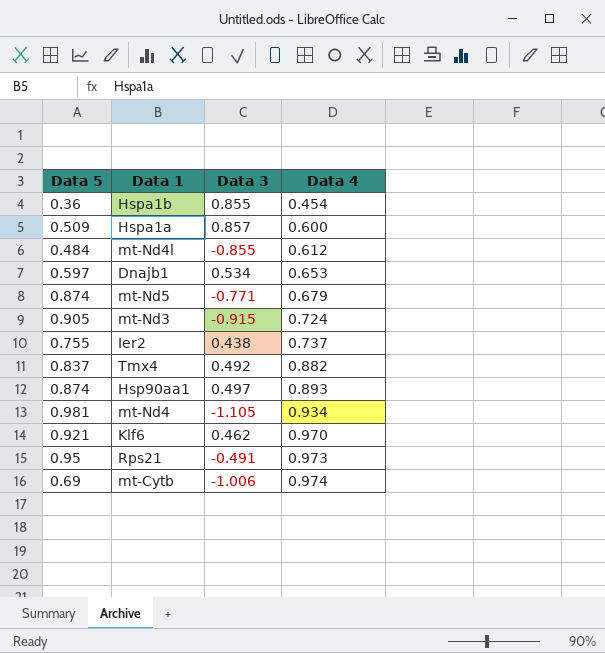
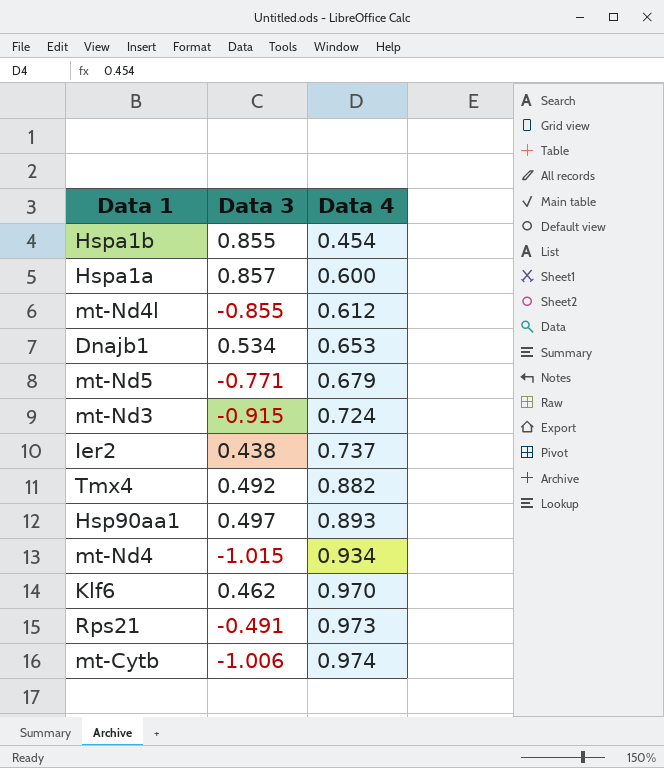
column Data 5 | position: 1 -> none
mt-Nd4 | Data 3: -1.105 -> -1.015

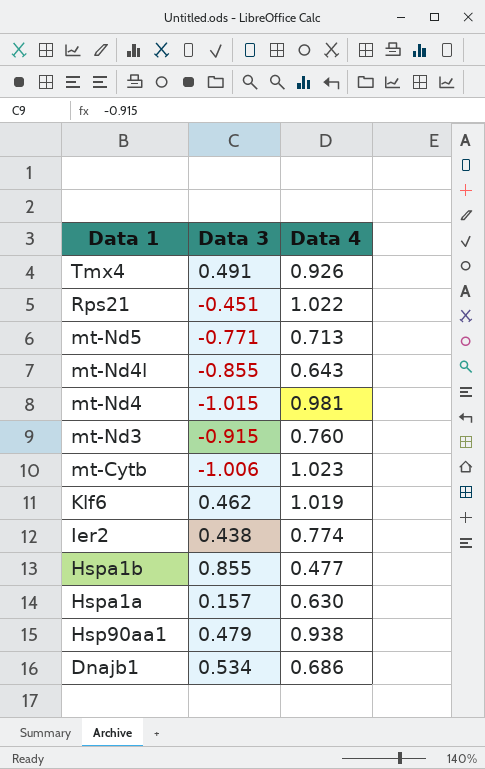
row order: Data 4 ascending -> Data 1 descending
Tmx4 | Data 3: 0.492 -> 0.491
Tmx4 | Data 4: 0.882 -> 0.926
Rps21 | Data 3: -0.491 -> -0.451
Rps21 | Data 4: 0.973 -> 1.022
mt-Nd5 | Data 4: 0.679 -> 0.713
mt-Nd4l | Data 4: 0.612 -> 0.643
mt-Nd4 | Data 4: 0.934 -> 0.981
mt-Nd3 | Data 4: 0.724 -> 0.760
mt-Cytb | Data 4: 0.974 -> 1.023
Klf6 | Data 4: 0.970 -> 1.019
Ier2 | Data 4: 0.737 -> 0.774
Hspa1b | Data 4: 0.454 -> 0.477
Hspa1a | Data 3: 0.857 -> 0.157
Hspa1a | Data 4: 0.600 -> 0.630
Hsp90aa1 | Data 3: 0.497 -> 0.479
Hsp90aa1 | Data 4: 0.893 -> 0.938
Dnajb1 | Data 4: 0.653 -> 0.686

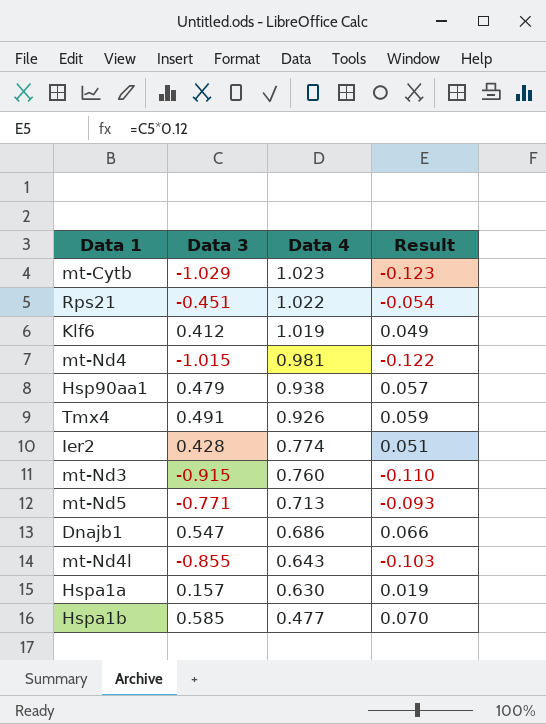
row order: Data 1 descending -> Data 4 descending
column Result | formula: none -> [Data 3] * 0.12
mt-Cytb | Data 3: -1.006 -> -1.029
Klf6 | Data 3: 0.462 -> 0.412
Ier2 | Data 3: 0.438 -> 0.428
Dnajb1 | Data 3: 0.534 -> 0.547
Hspa1b | Data 3: 0.855 -> 0.585

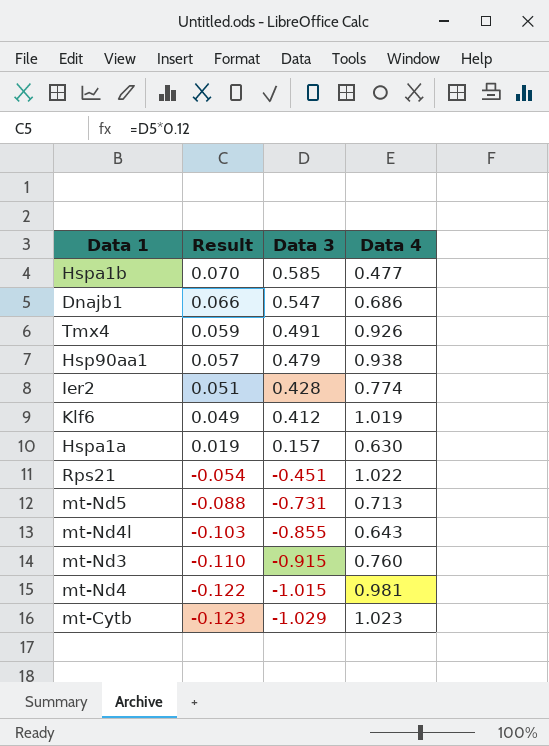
row order: Data 4 descending -> Result descending
column Result | position: 4 -> 2
mt-Nd5 | Result: -0.093 -> -0.088
mt-Nd5 | Data 3: -0.771 -> -0.731

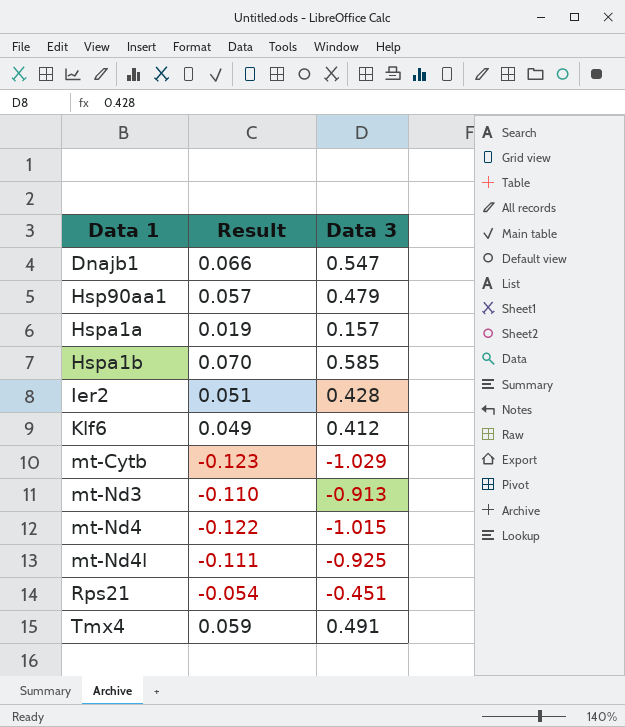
row order: Result descending -> Data 1 ascending
column Data 4 | position: 4 -> none
row mt-Nd5: -0.088 | -0.731 | 0.713 -> none
mt-Nd3 | Data 3: -0.915 -> -0.913
mt-Nd4l | Result: -0.103 -> -0.111
mt-Nd4l | Data 3: -0.855 -> -0.925

